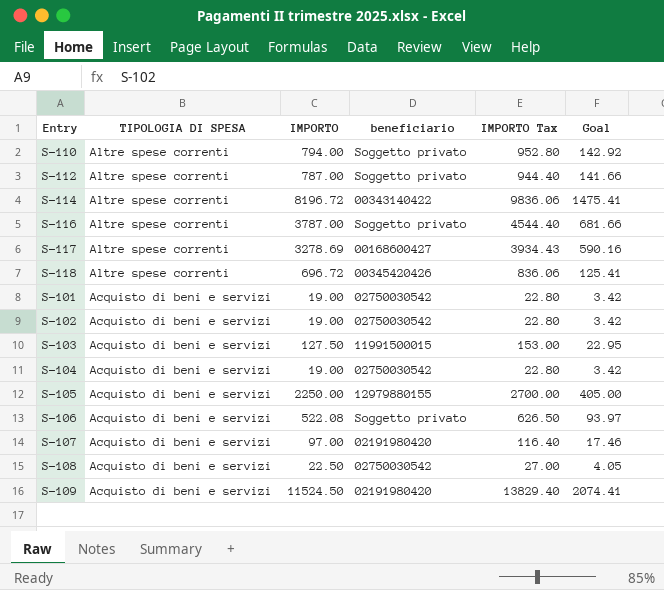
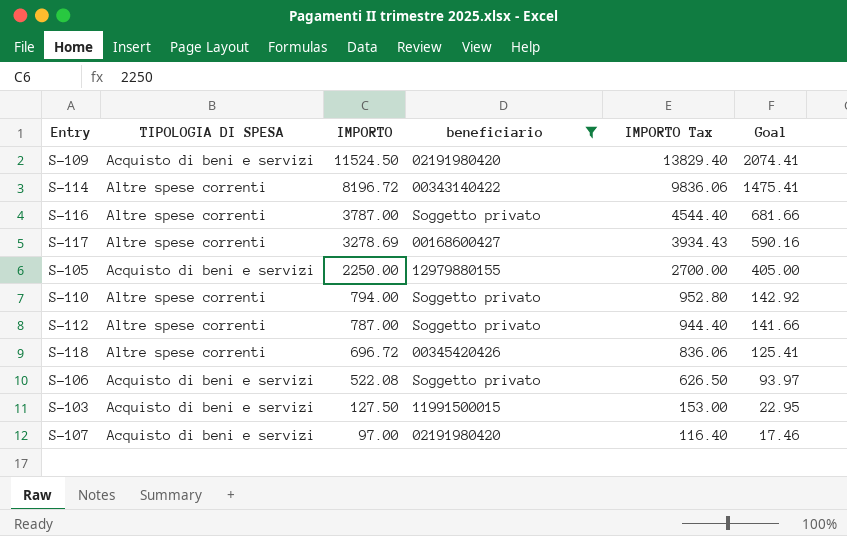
filter: none -> beneficiario != 02750030542
row order: TIPOLOGIA DI SPESA descending -> IMPORTO descending

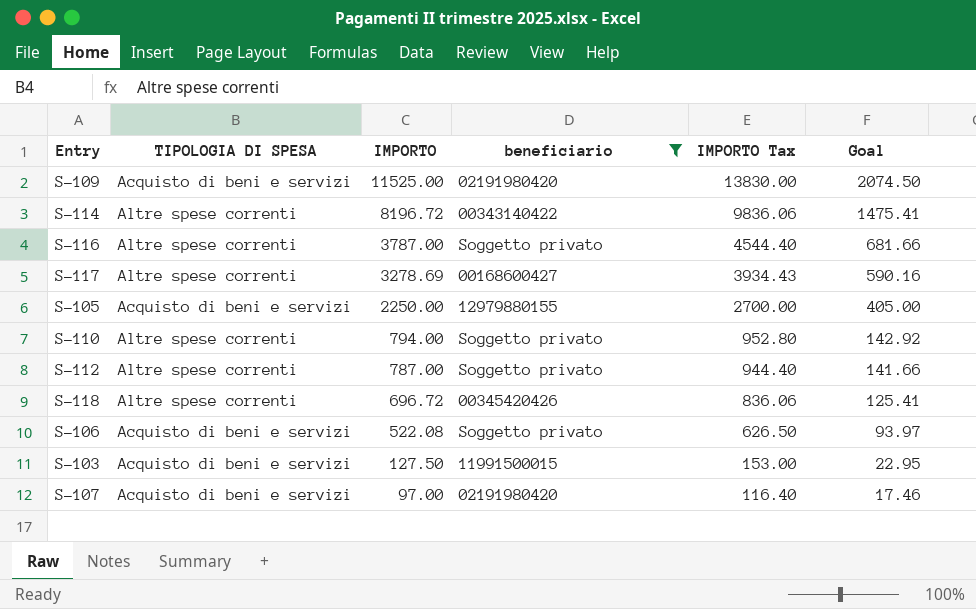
S-109 | IMPORTO: 11524.50 -> 11525.00
S-109 | IMPORTO Tax: 13829.40 -> 13830.00
S-109 | Goal: 2074.41 -> 2074.50

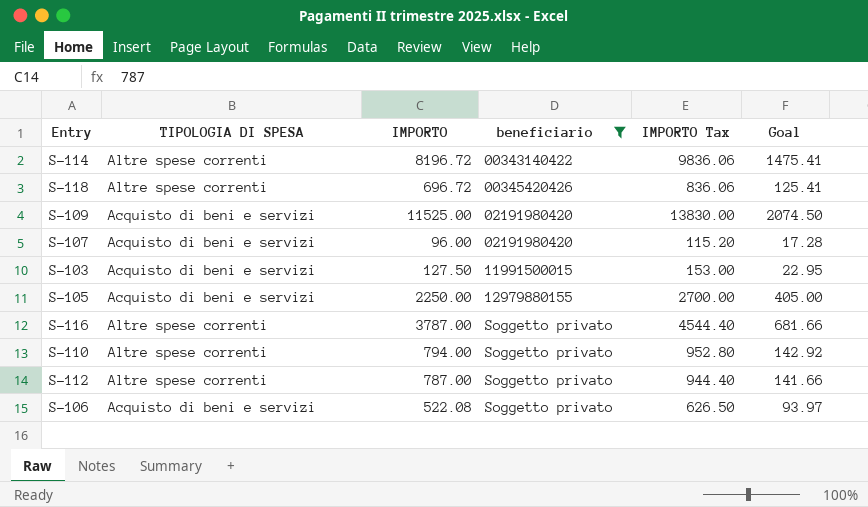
row order: IMPORTO descending -> beneficiario ascending
row S-117: Altre spese correnti | 3278.69 | 00168600427 | 3934.43 | 590.16 -> none
S-107 | IMPORTO: 97.00 -> 96.00
S-107 | IMPORTO Tax: 116.40 -> 115.20
S-107 | Goal: 17.46 -> 17.28

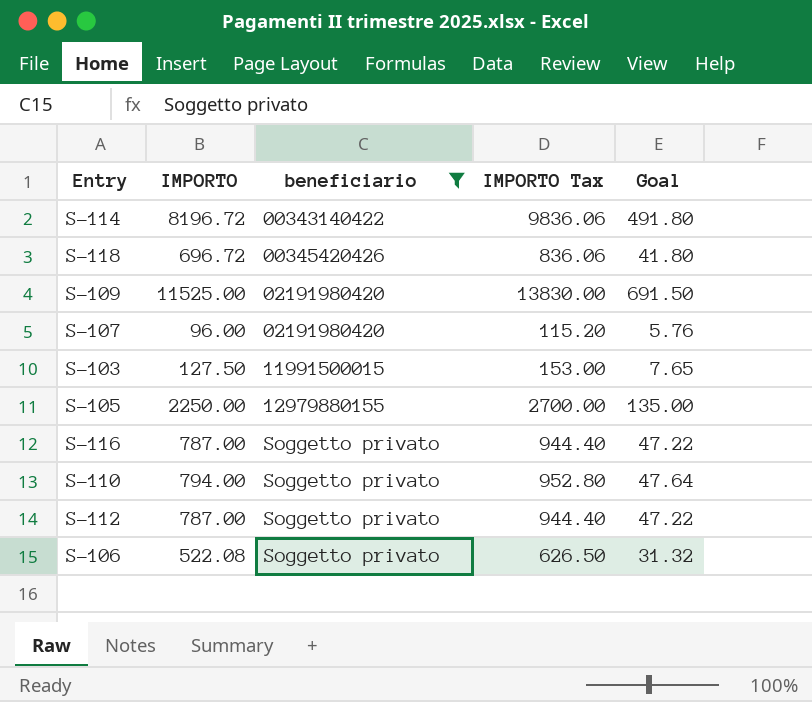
column TIPOLOGIA DI SPESA | position: 2 -> none
column Goal | formula: [IMPORTO] * 0.18 -> [IMPORTO] * 0.06
S-116 | IMPORTO: 3787.00 -> 787.00
S-116 | IMPORTO Tax: 4544.40 -> 944.40

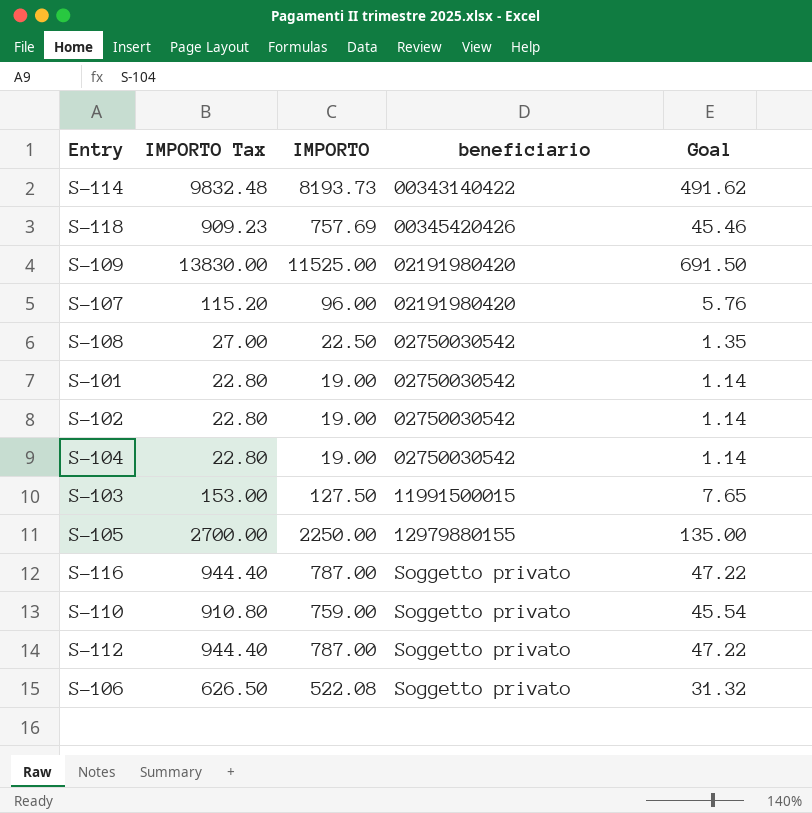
filter: beneficiario != 02750030542 -> none
column IMPORTO Tax | position: 4 -> 2
S-114 | IMPORTO Tax: 9836.06 -> 9832.48
S-114 | IMPORTO: 8196.72 -> 8193.73
S-114 | Goal: 491.80 -> 491.62
S-118 | IMPORTO Tax: 836.06 -> 909.23
S-118 | IMPORTO: 696.72 -> 757.69
S-118 | Goal: 41.80 -> 45.46
S-110 | IMPORTO Tax: 952.80 -> 910.80
S-110 | IMPORTO: 794.00 -> 759.00
S-110 | Goal: 47.64 -> 45.54

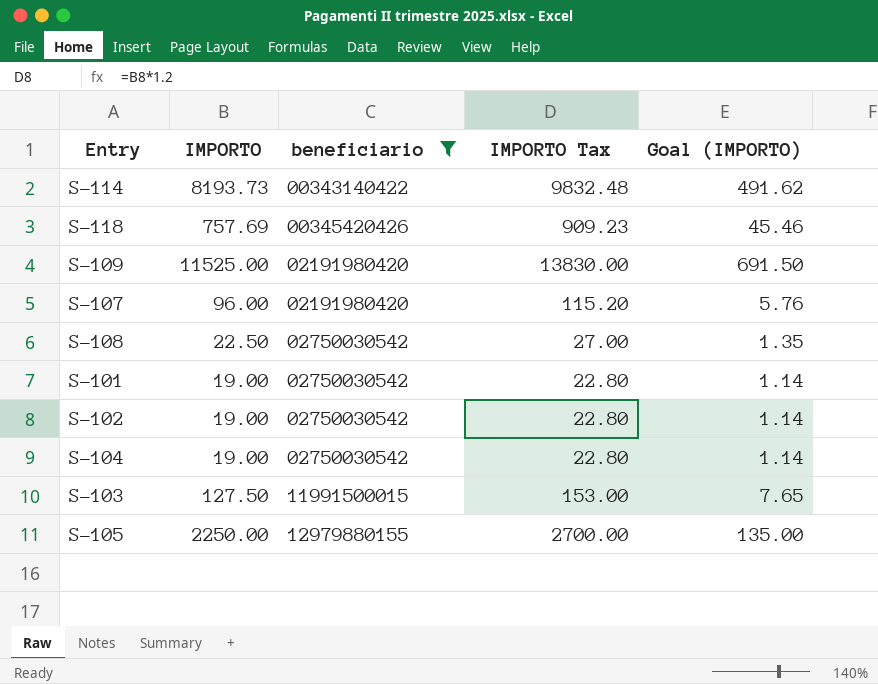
filter: none -> beneficiario != Soggetto privato
column IMPORTO Tax | position: 2 -> 4
column name: Goal -> Goal (IMPORTO)

